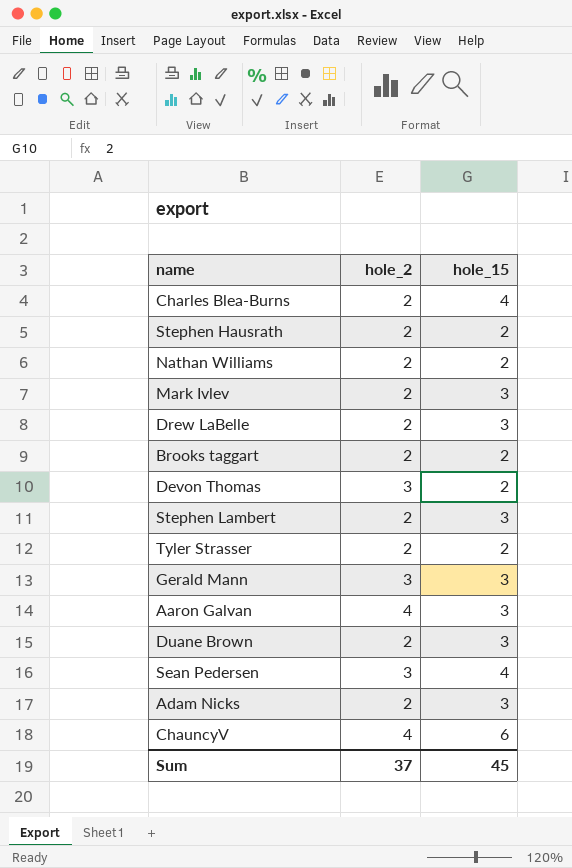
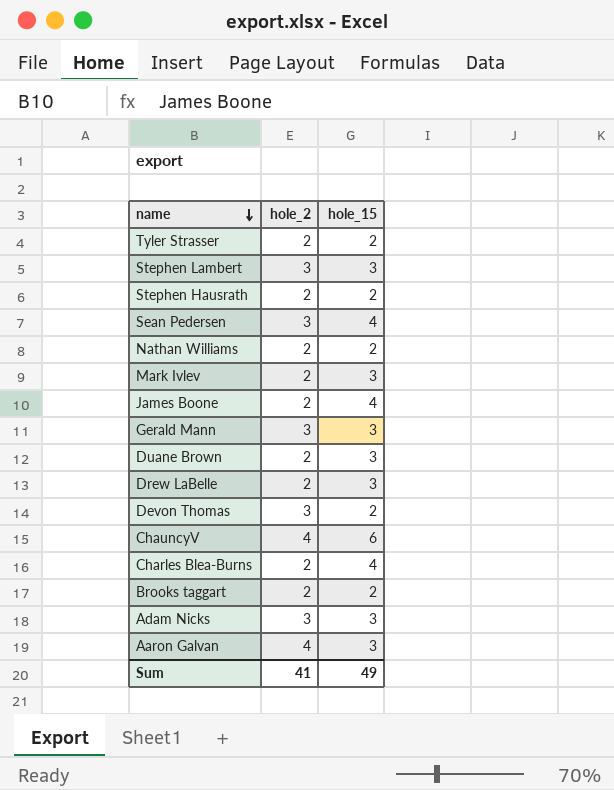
row order: none -> name descending
Stephen Lambert | hole_2: 2 -> 3
row James Boone: none -> 2 | 4
Adam Nicks | hole_2: 2 -> 3
Sum | hole_2: 37 -> 41
Sum | hole_15: 45 -> 49

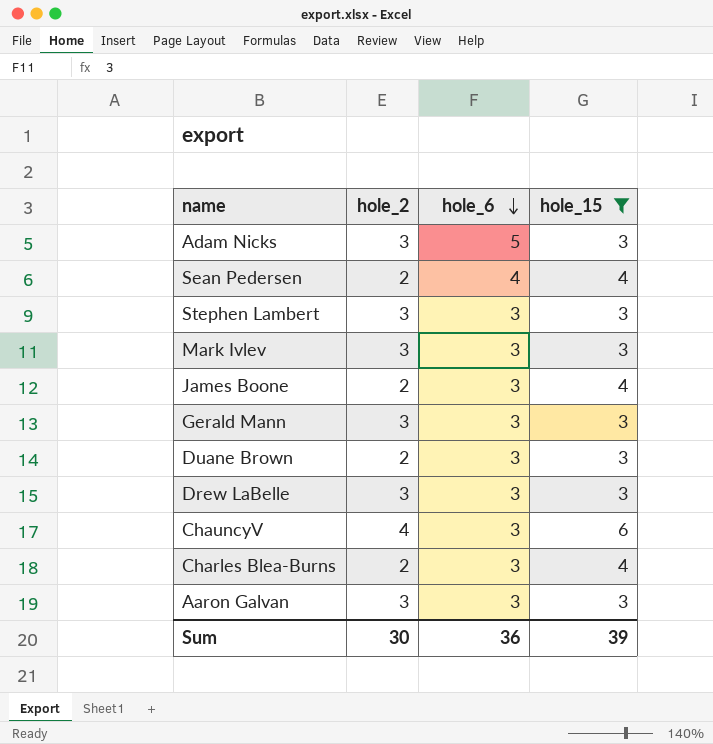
filter: none -> hole_15 != 2
row order: name descending -> hole_6 descending
column hole_6 | position: none -> 3
Sean Pedersen | hole_2: 3 -> 2
Mark Ivlev | hole_2: 2 -> 3
Drew LaBelle | hole_2: 2 -> 3
Aaron Galvan | hole_2: 4 -> 3
Sum | hole_2: 41 -> 30
Sum | hole_15: 49 -> 39

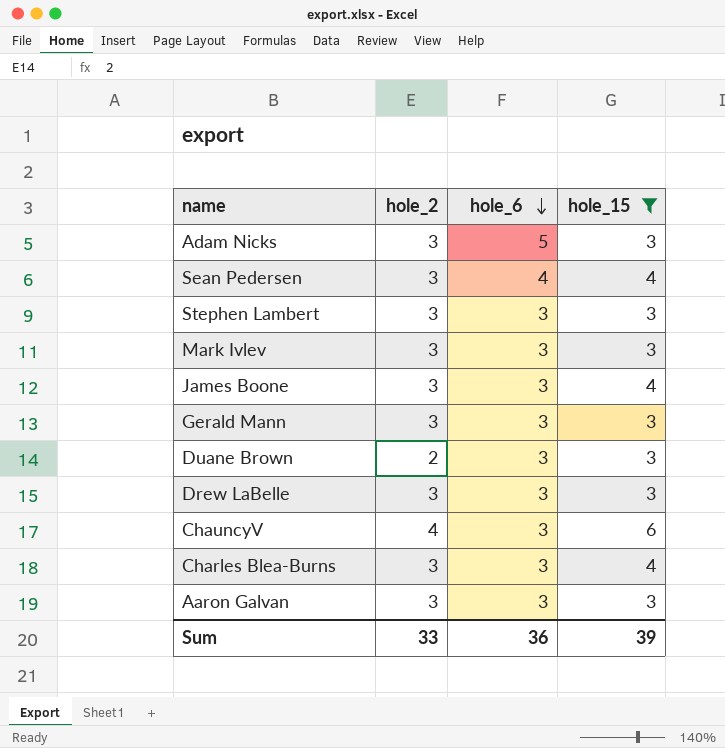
Sean Pedersen | hole_2: 2 -> 3
James Boone | hole_2: 2 -> 3
Charles Blea-Burns | hole_2: 2 -> 3
Sum | hole_2: 30 -> 33

